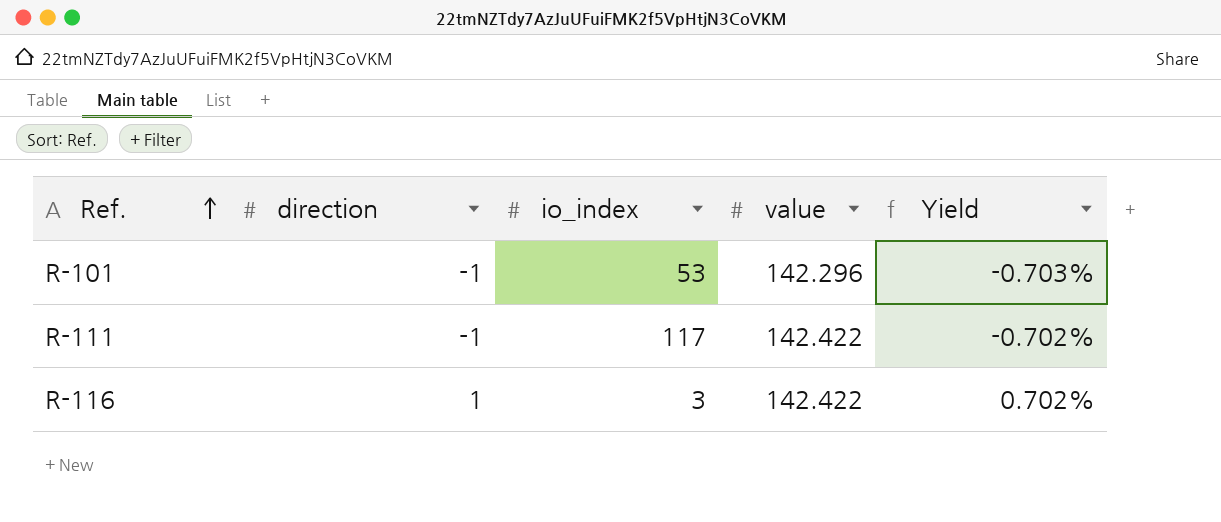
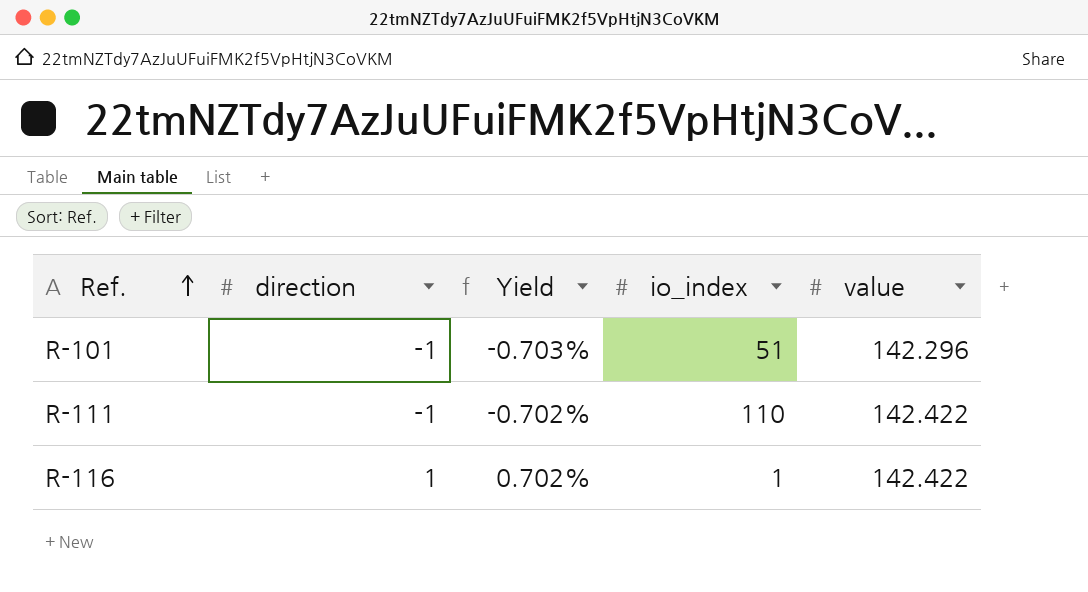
column Yield | position: 5 -> 3
R-101 | io_index: 53 -> 51
R-111 | io_index: 117 -> 110
R-116 | io_index: 3 -> 1

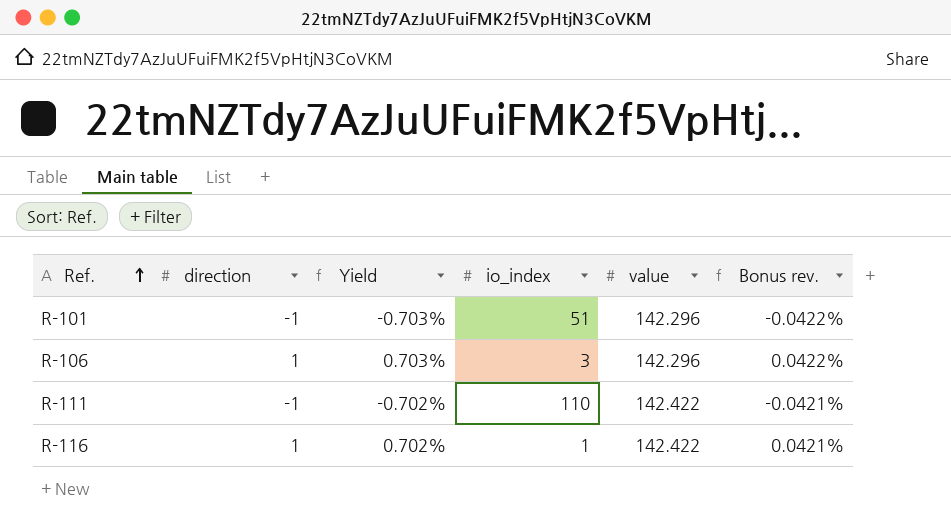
column Bonus rev. | formula: none -> [Yield] * 0.06
row R-106: none -> 1 | 0.703% | 3 | 142.296 | 0.0422%

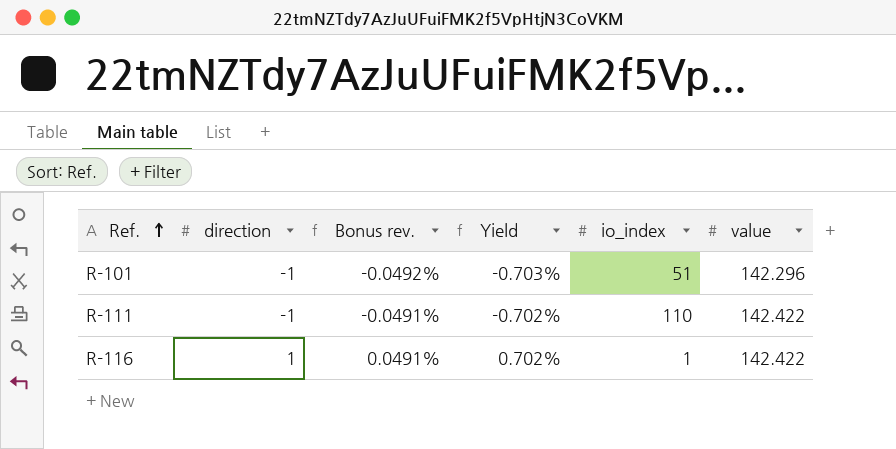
column Bonus rev. | formula: [Yield] * 0.06 -> [Yield] * 0.07
column Bonus rev. | position: 6 -> 3
row R-106: 1 | 0.703% | 3 | 142.296 | 0.0422% -> none

